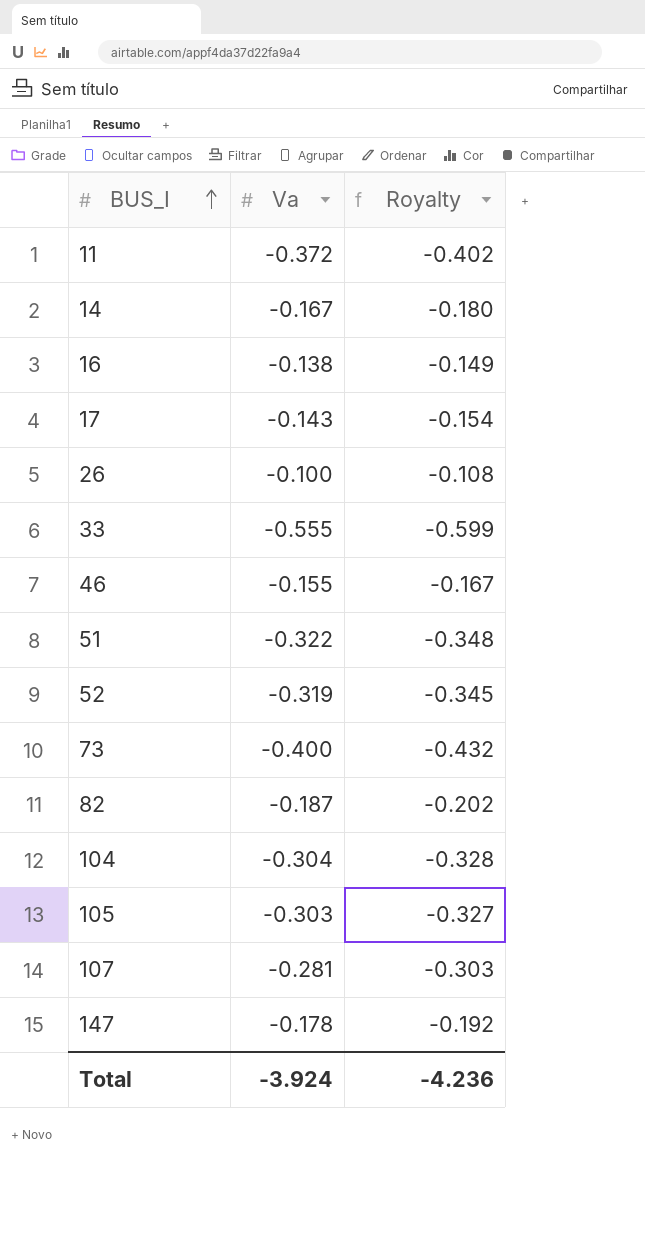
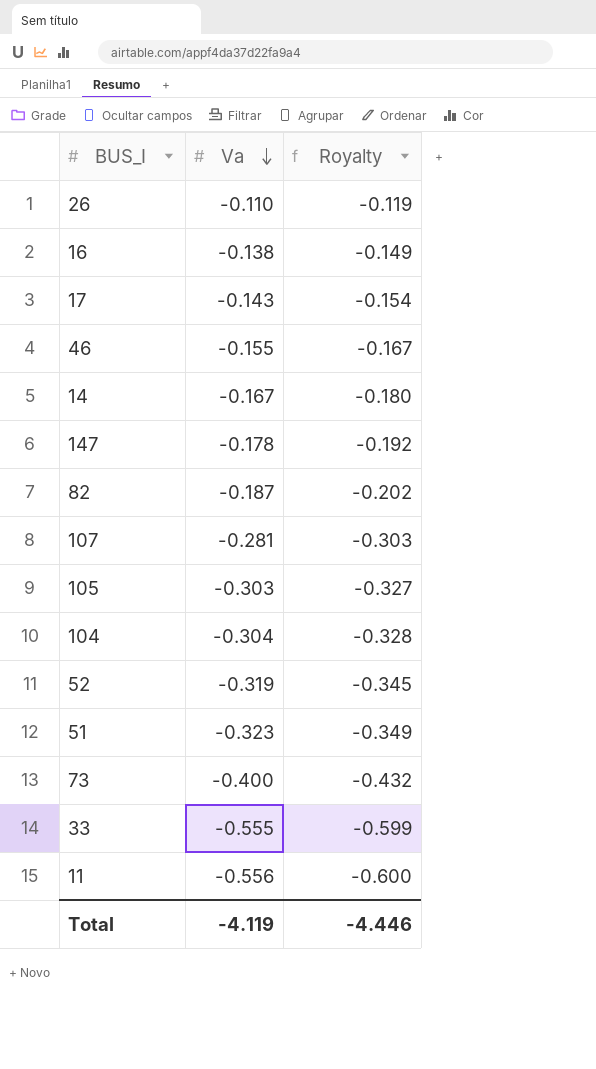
row order: BUS_I ascending -> Va descending
26 | Va: -0.100 -> -0.110
26 | Royalty: -0.108 -> -0.119
51 | Va: -0.322 -> -0.323
51 | Royalty: -0.348 -> -0.349
11 | Va: -0.372 -> -0.556
11 | Royalty: -0.402 -> -0.600
Total | Va: -3.924 -> -4.119
Total | Royalty: -4.236 -> -4.446

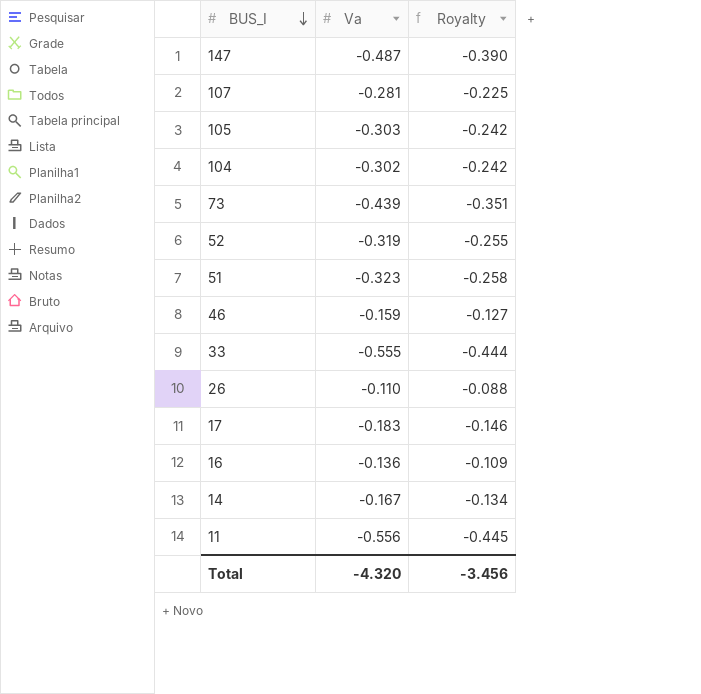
row order: Va descending -> BUS_I descending
column Royalty | formula: [Va] * 1.08 -> [Va] * 0.8
row 82: -0.187 | -0.202 -> none
147 | Va: -0.178 -> -0.487
104 | Va: -0.304 -> -0.302
73 | Va: -0.400 -> -0.439
46 | Va: -0.155 -> -0.159
17 | Va: -0.143 -> -0.183
16 | Va: -0.138 -> -0.136
Total | Va: -4.119 -> -4.320
Total | Royalty: -4.446 -> -3.456

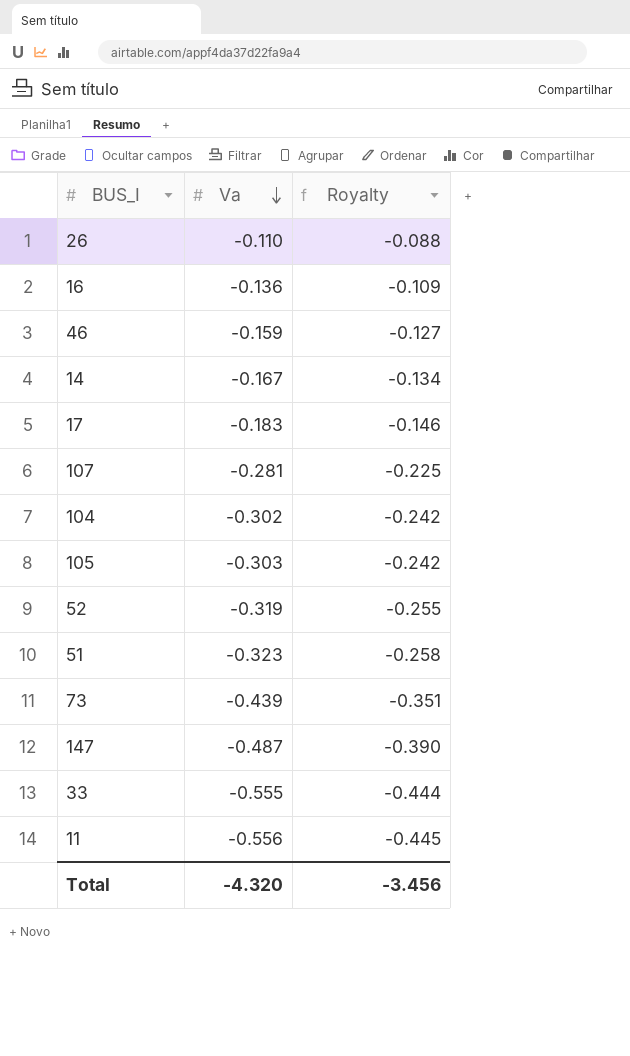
row order: BUS_I descending -> Va descending

